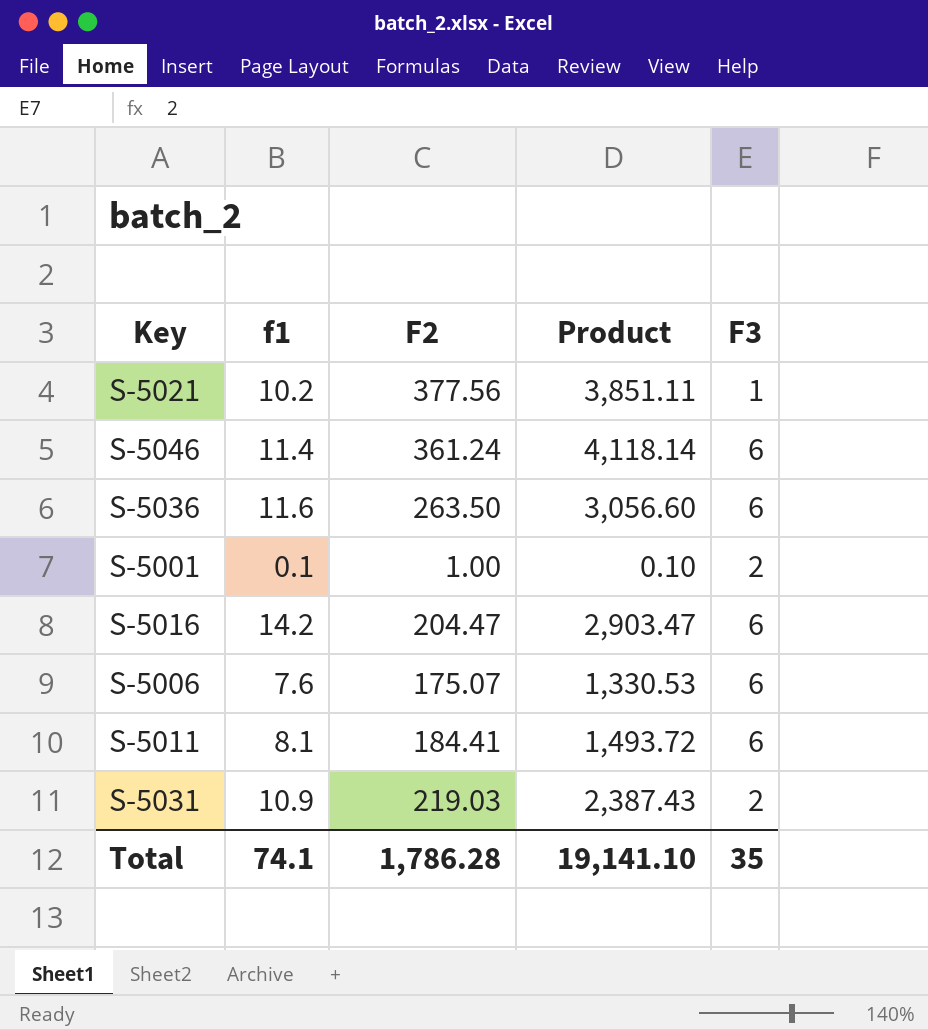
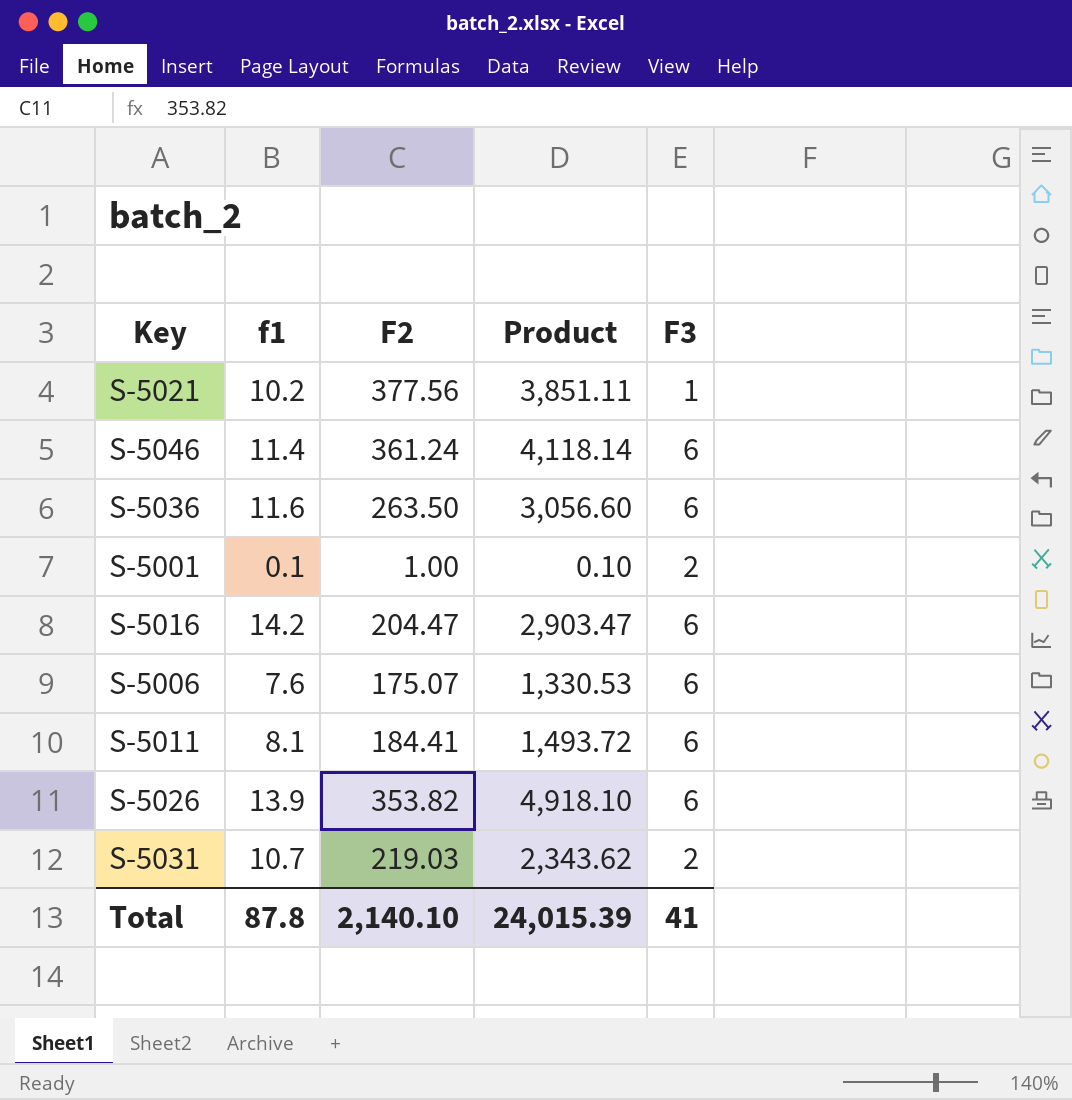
row S-5026: none -> 13.9 | 353.82 | 4,918.10 | 6
S-5031 | f1: 10.9 -> 10.7
S-5031 | Product: 2,387.43 -> 2,343.62
Total | f1: 74.1 -> 87.8
Total | F2: 1,786.28 -> 2,140.10
Total | Product: 19,141.10 -> 24,015.39
Total | F3: 35 -> 41

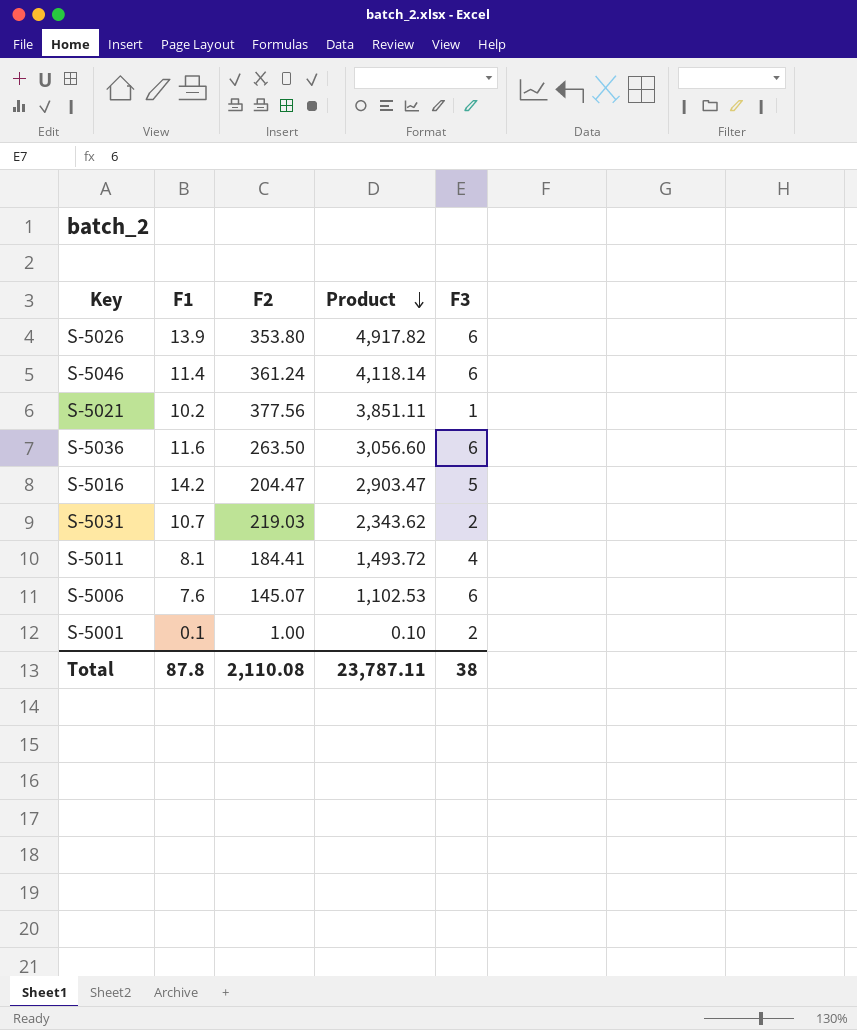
row order: none -> Product descending
column name: f1 -> F1
S-5026 | F2: 353.82 -> 353.80
S-5026 | Product: 4,918.10 -> 4,917.82
S-5016 | F3: 6 -> 5
S-5011 | F3: 6 -> 4
S-5006 | F2: 175.07 -> 145.07
S-5006 | Product: 1,330.53 -> 1,102.53
Total | F2: 2,140.10 -> 2,110.08
Total | Product: 24,015.39 -> 23,787.11
Total | F3: 41 -> 38

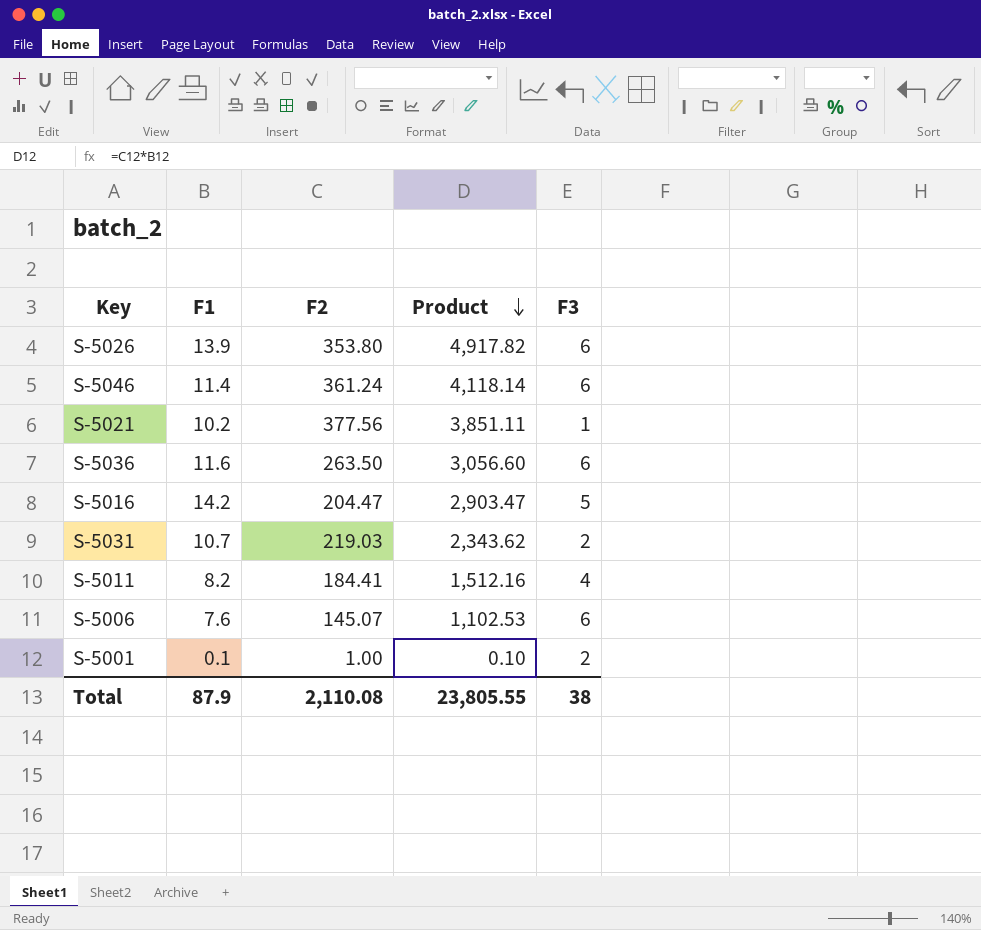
S-5011 | F1: 8.1 -> 8.2
S-5011 | Product: 1,493.72 -> 1,512.16
Total | F1: 87.8 -> 87.9
Total | Product: 23,787.11 -> 23,805.55

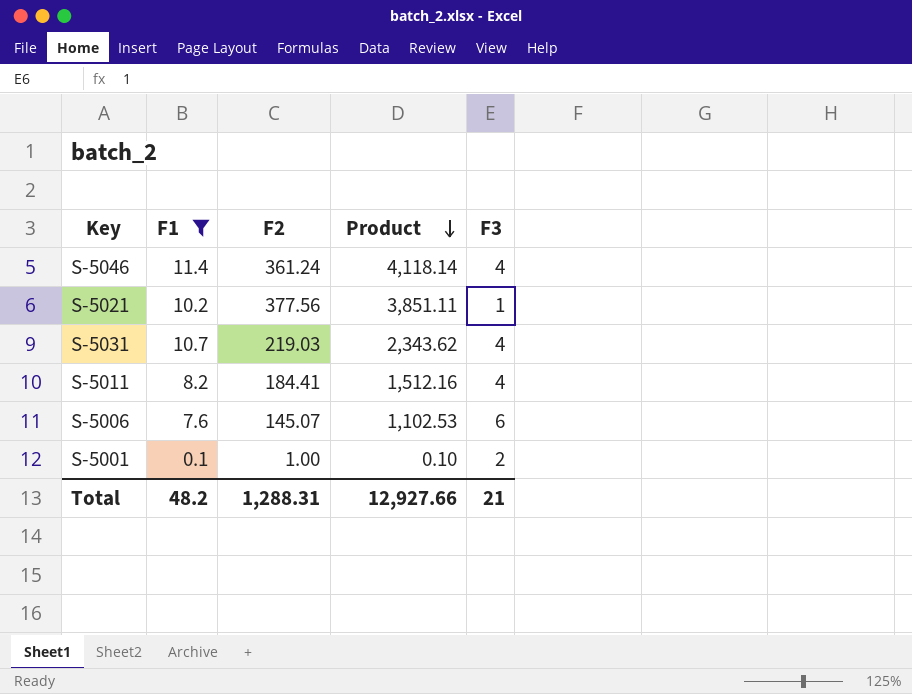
filter: none -> F1 <= 11.4
S-5046 | F3: 6 -> 4
S-5031 | F3: 2 -> 4
Total | F1: 87.9 -> 48.2
Total | F2: 2,110.08 -> 1,288.31
Total | Product: 23,805.55 -> 12,927.66
Total | F3: 38 -> 21

